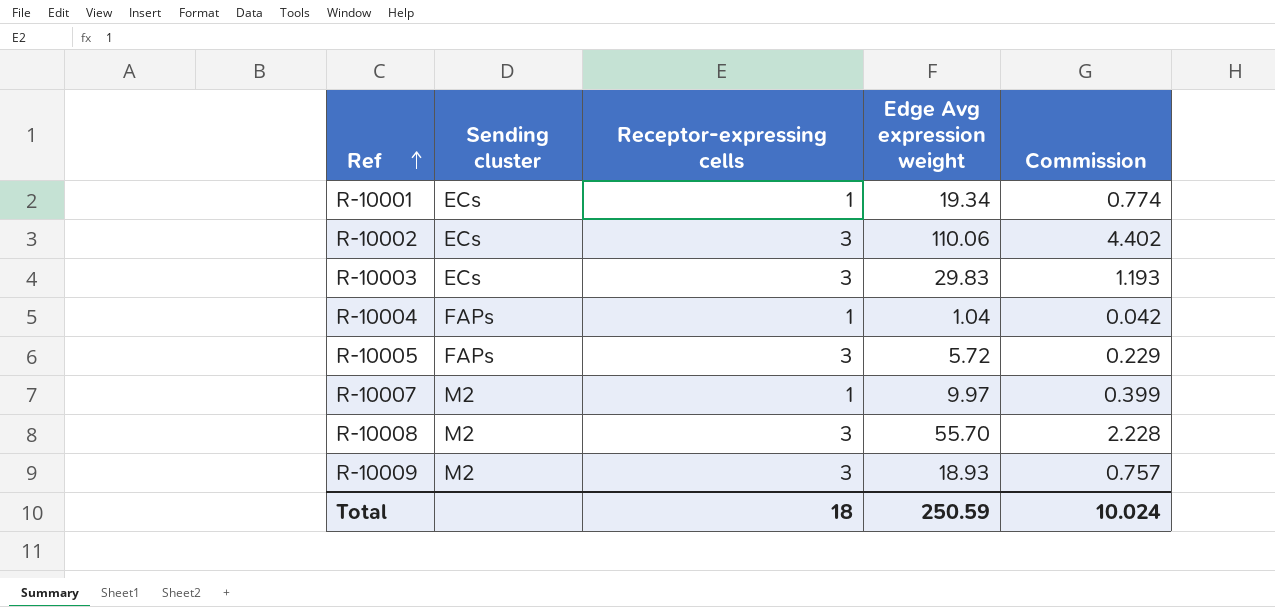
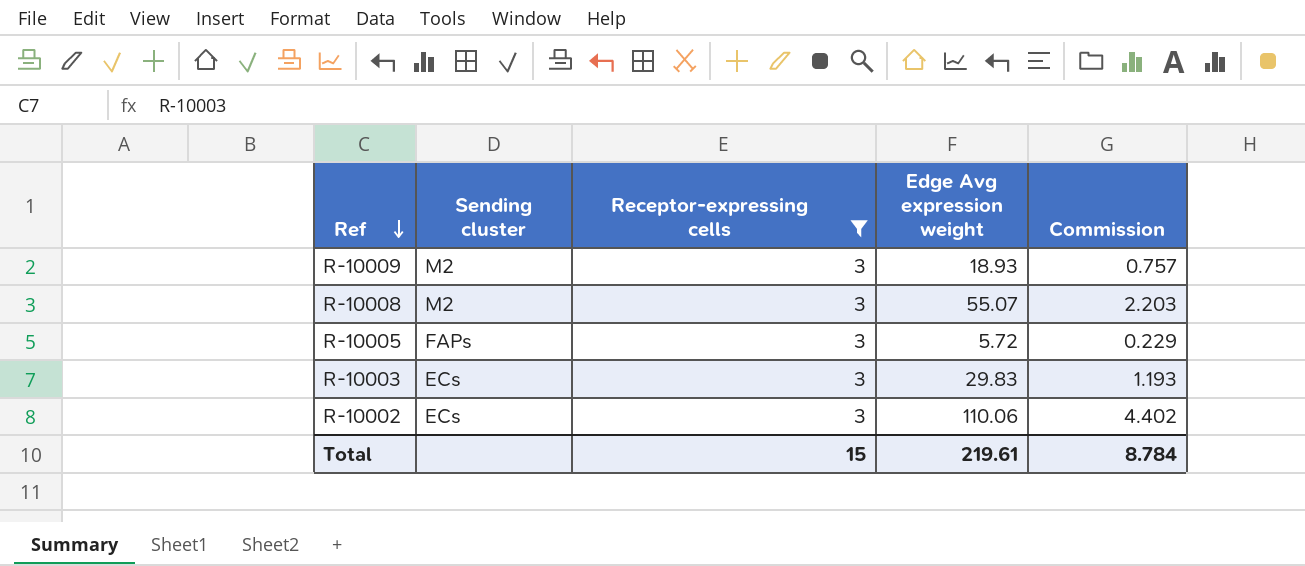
filter: none -> Receptor-expressing cells = 3
row order: Ref ascending -> Ref descending
R-10008 | Edge Avg expression weight: 55.70 -> 55.07
R-10008 | Commission: 2.228 -> 2.203
Total | Receptor-expressing cells: 18 -> 15
Total | Edge Avg expression weight: 250.59 -> 219.61
Total | Commission: 10.024 -> 8.784

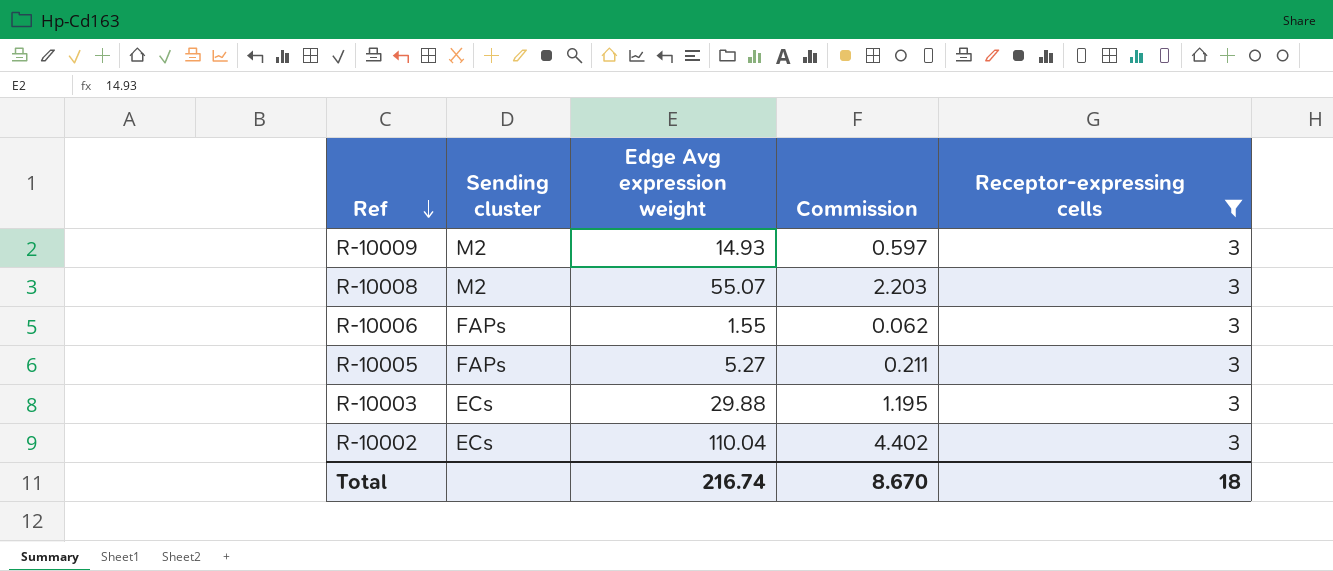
column Receptor-expressing cells | position: 3 -> 5
R-10009 | Edge Avg expression weight: 18.93 -> 14.93
R-10009 | Commission: 0.757 -> 0.597
row R-10006: none -> FAPs | 1.55 | 0.062 | 3
R-10005 | Edge Avg expression weight: 5.72 -> 5.27
R-10005 | Commission: 0.229 -> 0.211
R-10003 | Edge Avg expression weight: 29.83 -> 29.88
R-10003 | Commission: 1.193 -> 1.195
R-10002 | Edge Avg expression weight: 110.06 -> 110.04
Total | Edge Avg expression weight: 219.61 -> 216.74
Total | Commission: 8.784 -> 8.670
Total | Receptor-expressing cells: 15 -> 18

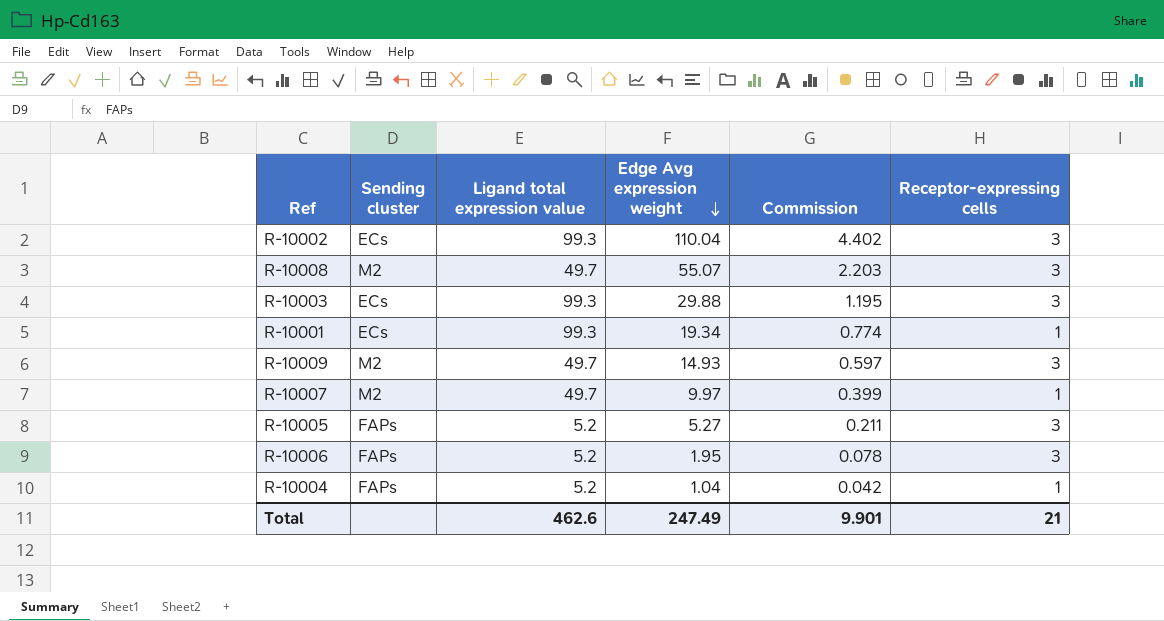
filter: Receptor-expressing cells = 3 -> none
row order: Ref descending -> Edge Avg expression weight descending
column Ligand total expression value | position: none -> 3
R-10006 | Edge Avg expression weight: 1.55 -> 1.95
R-10006 | Commission: 0.062 -> 0.078
Total | Edge Avg expression weight: 216.74 -> 247.49
Total | Commission: 8.670 -> 9.901
Total | Receptor-expressing cells: 18 -> 21

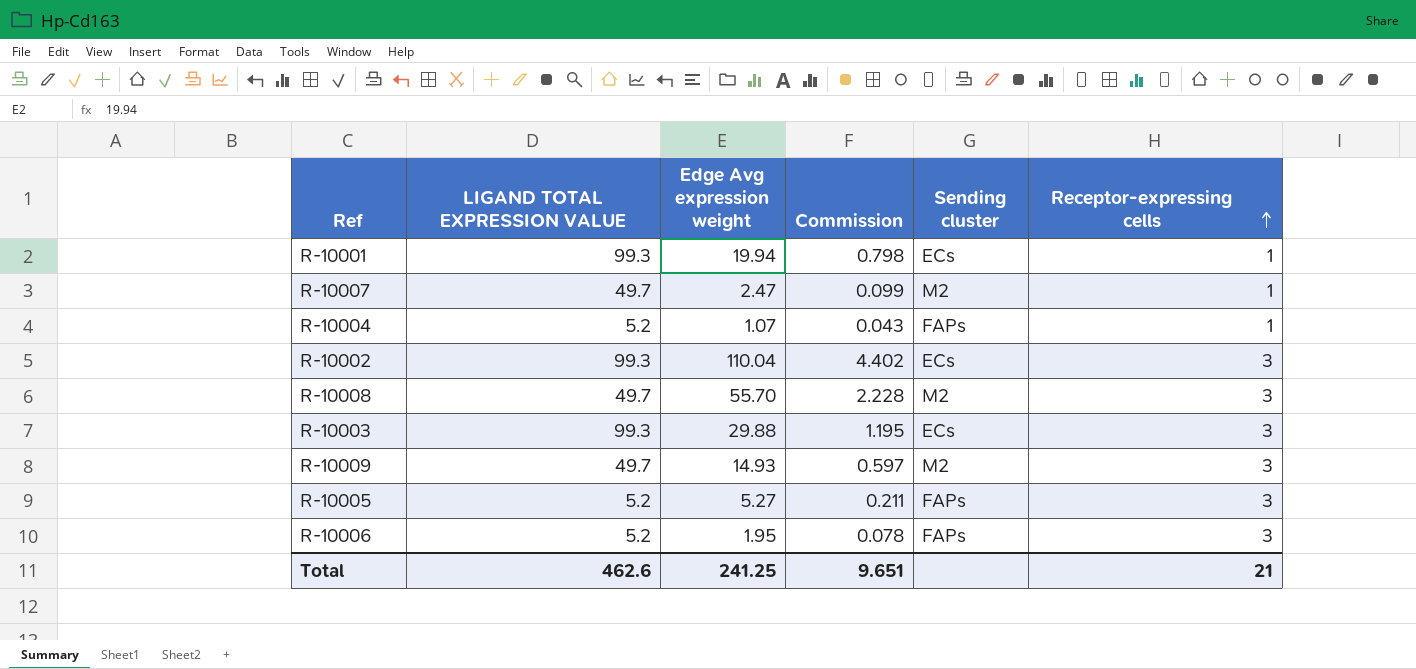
row order: Edge Avg expression weight descending -> Receptor-expressing cells ascending
column name: Ligand total expression value -> LIGAND TOTAL EXPRESSION VALUE
column Sending cluster | position: 2 -> 5
R-10001 | Edge Avg expression weight: 19.34 -> 19.94
R-10001 | Commission: 0.774 -> 0.798
R-10007 | Edge Avg expression weight: 9.97 -> 2.47
R-10007 | Commission: 0.399 -> 0.099
R-10004 | Edge Avg expression weight: 1.04 -> 1.07
R-10004 | Commission: 0.042 -> 0.043
R-10008 | Edge Avg expression weight: 55.07 -> 55.70
R-10008 | Commission: 2.203 -> 2.228
Total | Edge Avg expression weight: 247.49 -> 241.25
Total | Commission: 9.901 -> 9.651

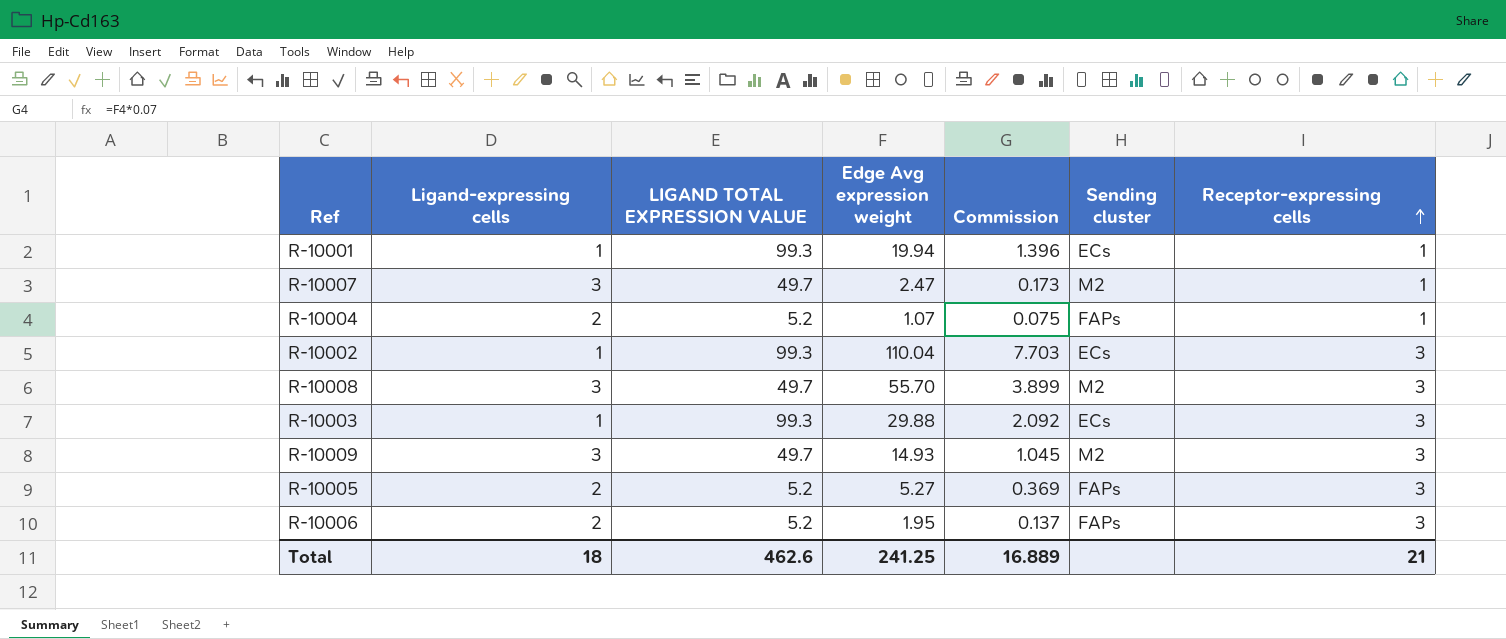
column Ligand-expressing cells | position: none -> 2
column Commission | formula: [Edge Avg expression weight] * 0.04 -> [Edge Avg expression weight] * 0.07
Total | Commission: 9.651 -> 16.889

